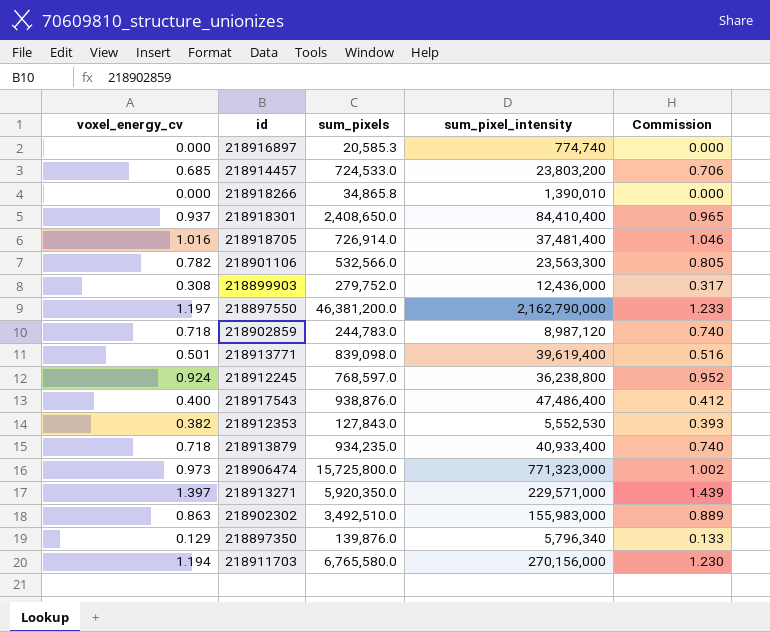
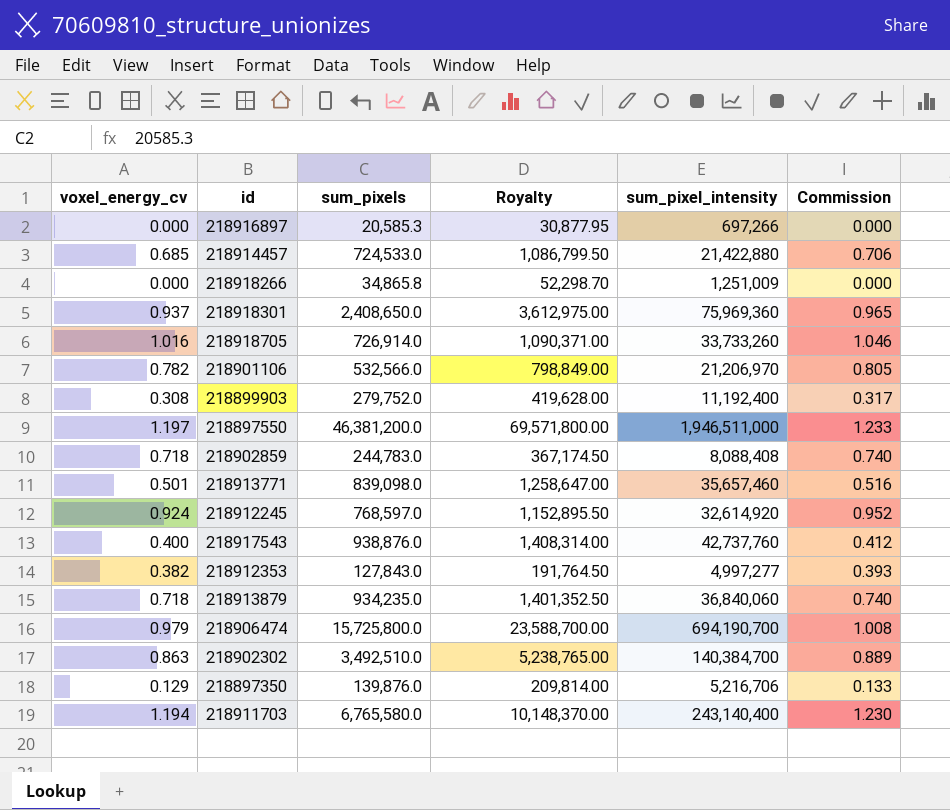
column Royalty | formula: none -> [sum_pixels] * 1.5
row 218913271: 1.397 | 5,920,350.0 | 229,571,000 | 1.439 -> none
218916897 | sum_pixel_intensity: 774,740 -> 697,266
218914457 | sum_pixel_intensity: 23,803,200 -> 21,422,880
218918266 | sum_pixel_intensity: 1,390,010 -> 1,251,009
218918301 | sum_pixel_intensity: 84,410,400 -> 75,969,360
218918705 | sum_pixel_intensity: 37,481,400 -> 33,733,260
218901106 | sum_pixel_intensity: 23,563,300 -> 21,206,970
218899903 | sum_pixel_intensity: 12,436,000 -> 11,192,400
218897550 | sum_pixel_intensity: 2,162,790,000 -> 1,946,511,000
218902859 | sum_pixel_intensity: 8,987,120 -> 8,088,408
218913771 | sum_pixel_intensity: 39,619,400 -> 35,657,460
218912245 | sum_pixel_intensity: 36,238,800 -> 32,614,920
218917543 | sum_pixel_intensity: 47,486,400 -> 42,737,760
218912353 | sum_pixel_intensity: 5,552,530 -> 4,997,277
218913879 | sum_pixel_intensity: 40,933,400 -> 36,840,060
218906474 | voxel_energy_cv: 0.973 -> 0.979
218906474 | sum_pixel_intensity: 771,323,000 -> 694,190,700
218906474 | Commission: 1.002 -> 1.008
218902302 | sum_pixel_intensity: 155,983,000 -> 140,384,700
218897350 | sum_pixel_intensity: 5,796,340 -> 5,216,706
218911703 | sum_pixel_intensity: 270,156,000 -> 243,140,400

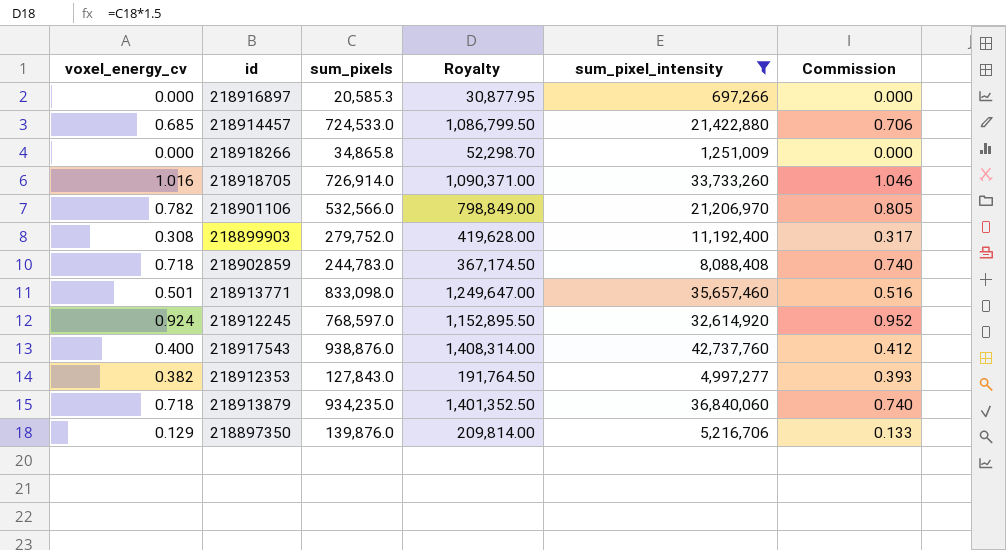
filter: none -> sum_pixel_intensity <= 42,737,760
218913771 | sum_pixels: 839,098.0 -> 833,098.0
218913771 | Royalty: 1,258,647.00 -> 1,249,647.00

